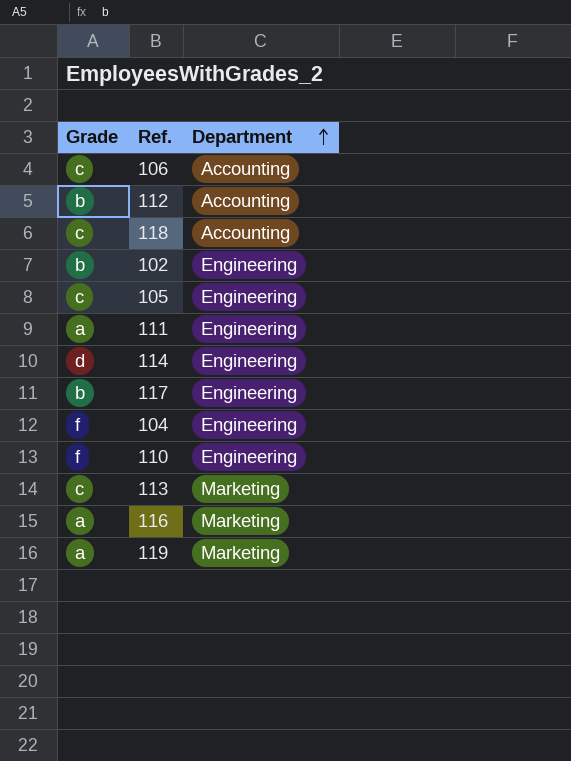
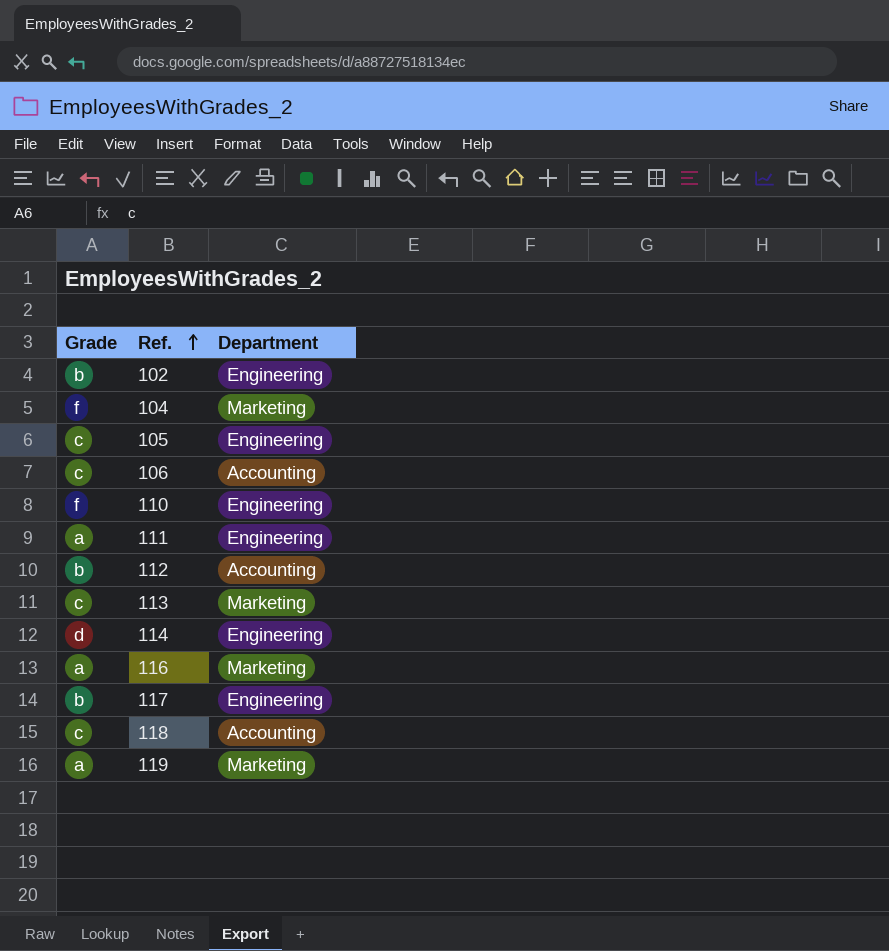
row order: Department ascending -> Ref. ascending
104 | Department: Engineering -> Marketing

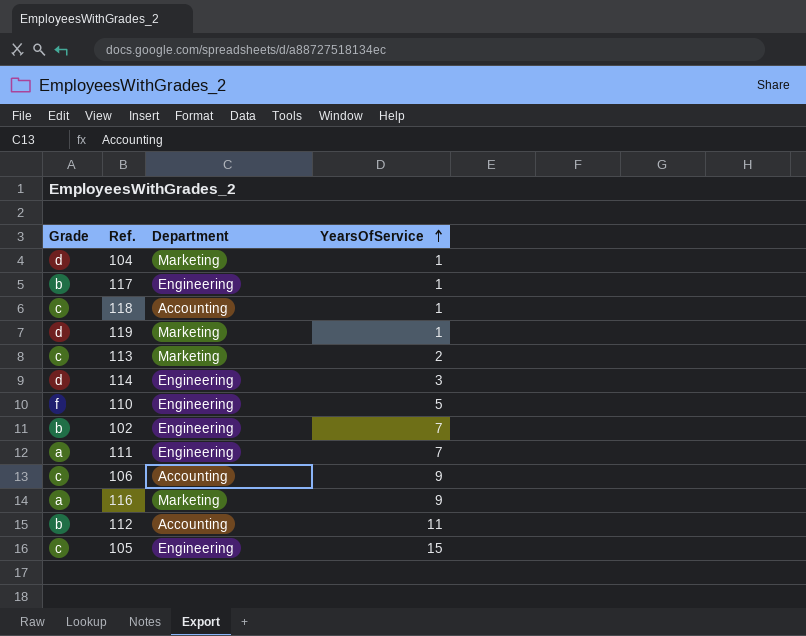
row order: Ref. ascending -> YearsOfService ascending
column YearsOfService | position: none -> 4
104 | Grade: f -> d
119 | Grade: a -> d

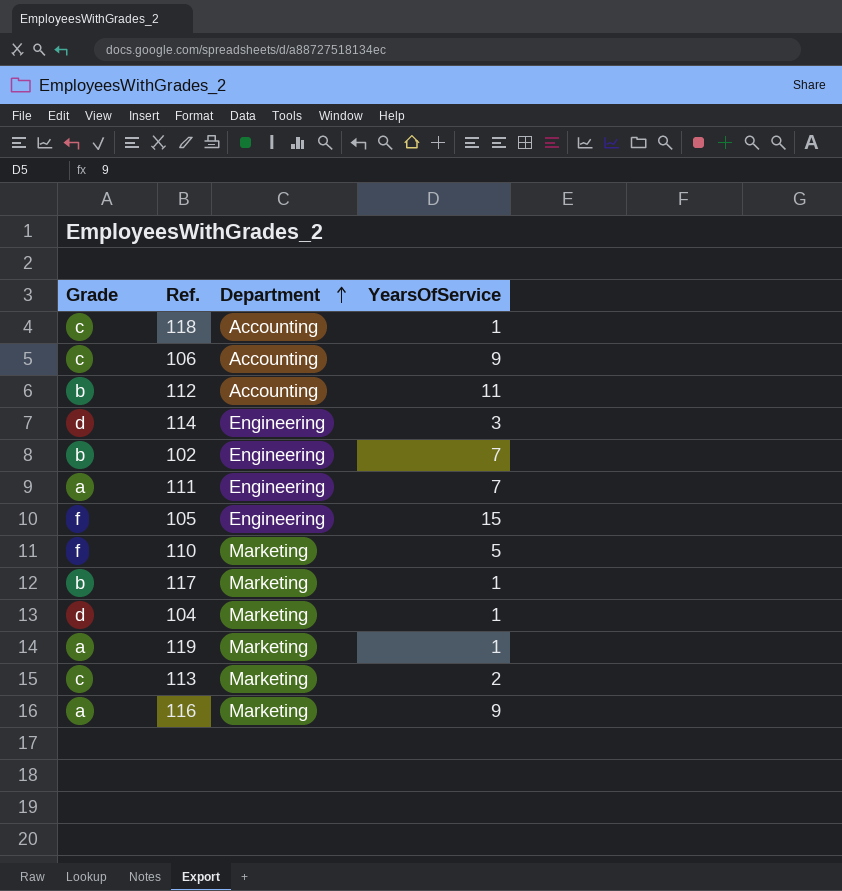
row order: YearsOfService ascending -> Department ascending
105 | Grade: c -> f
110 | Department: Engineering -> Marketing
117 | Department: Engineering -> Marketing
119 | Grade: d -> a

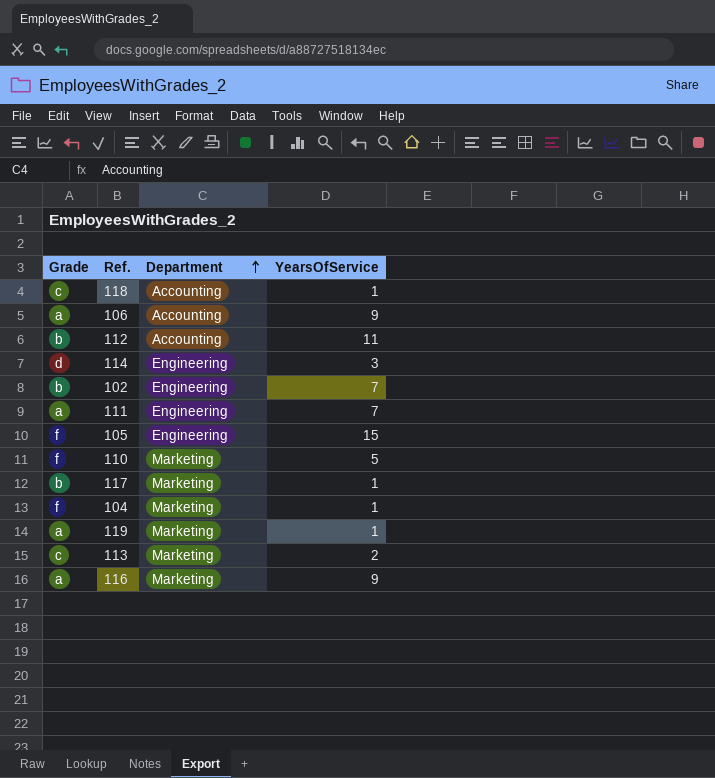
106 | Grade: c -> a
104 | Grade: d -> f

